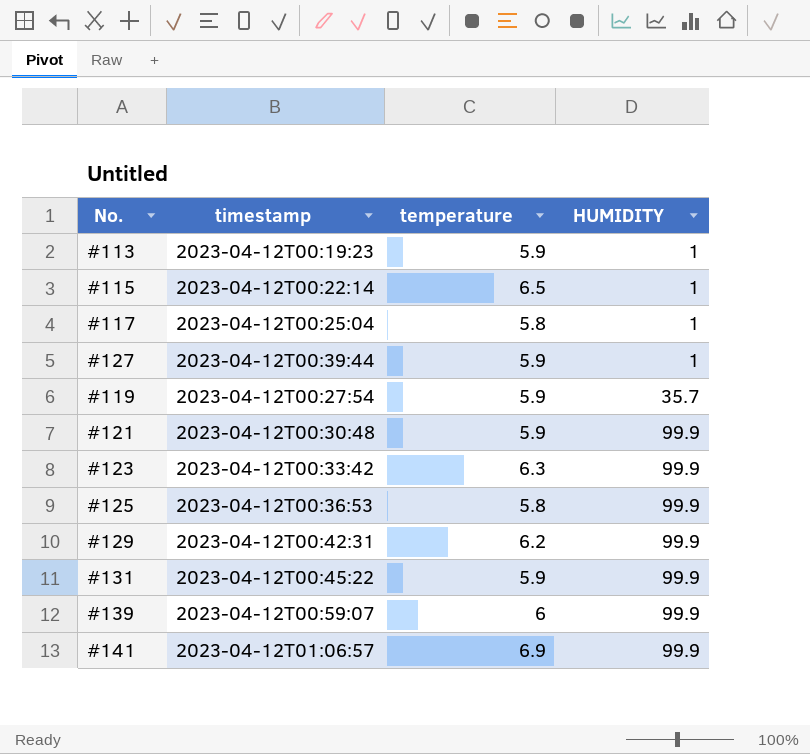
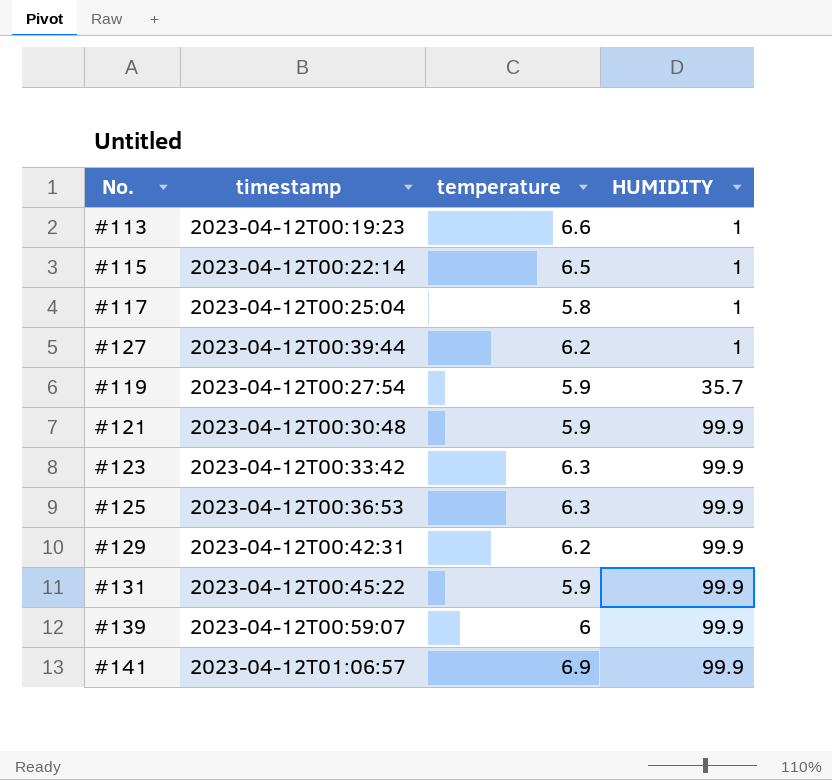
#113 | temperature: 5.9 -> 6.6
#127 | temperature: 5.9 -> 6.2
#125 | temperature: 5.8 -> 6.3

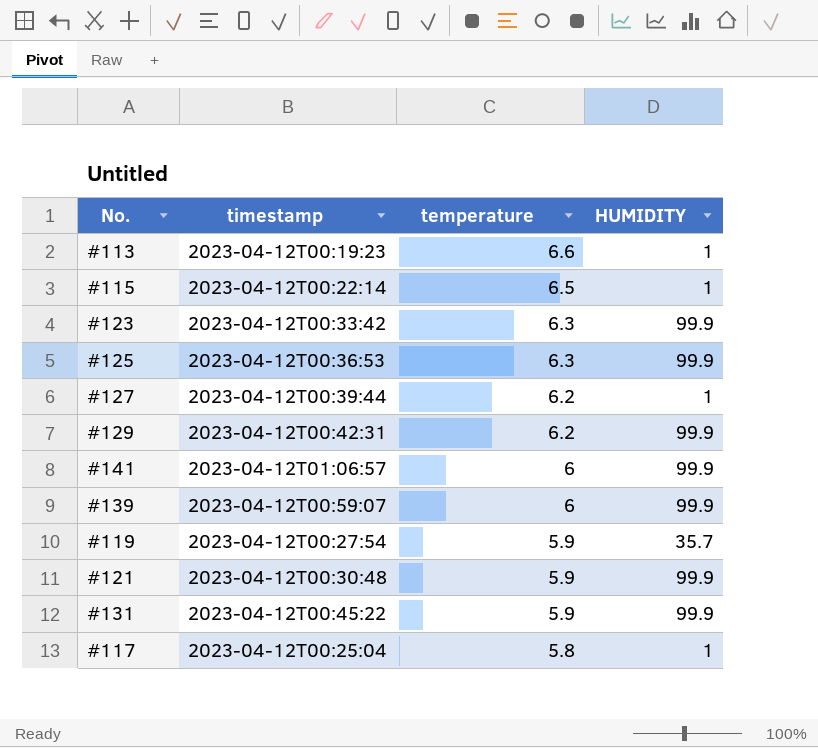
row order: HUMIDITY ascending -> temperature descending
#141 | temperature: 6.9 -> 6

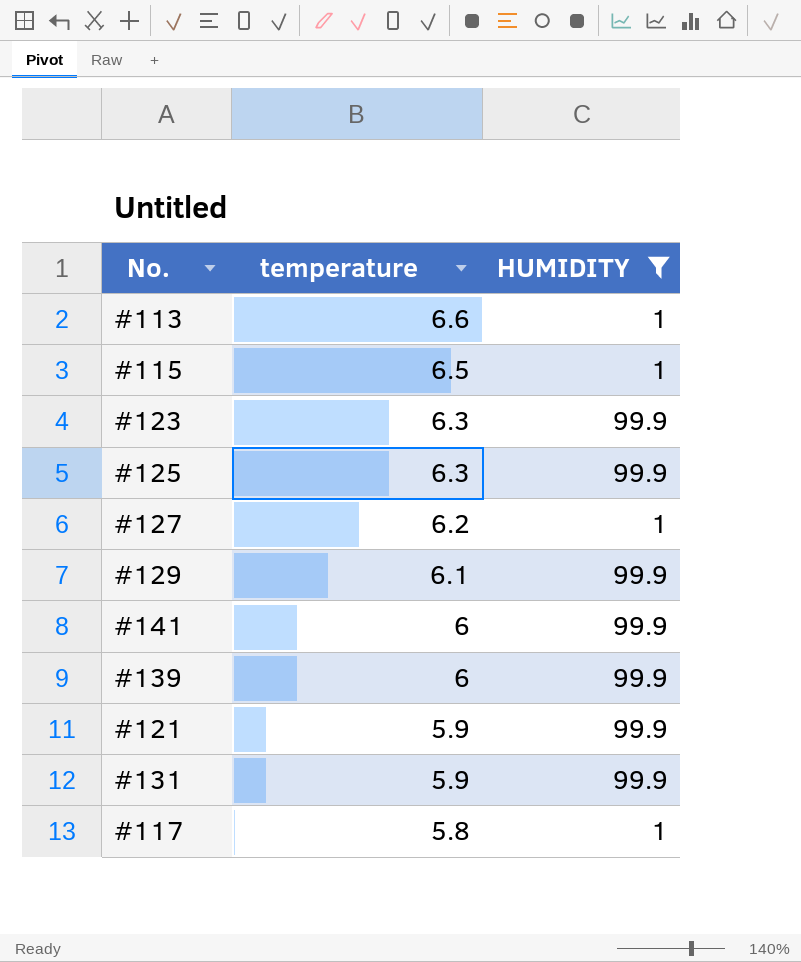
filter: none -> HUMIDITY != 35.7
column timestamp | position: 2 -> none
#129 | temperature: 6.2 -> 6.1

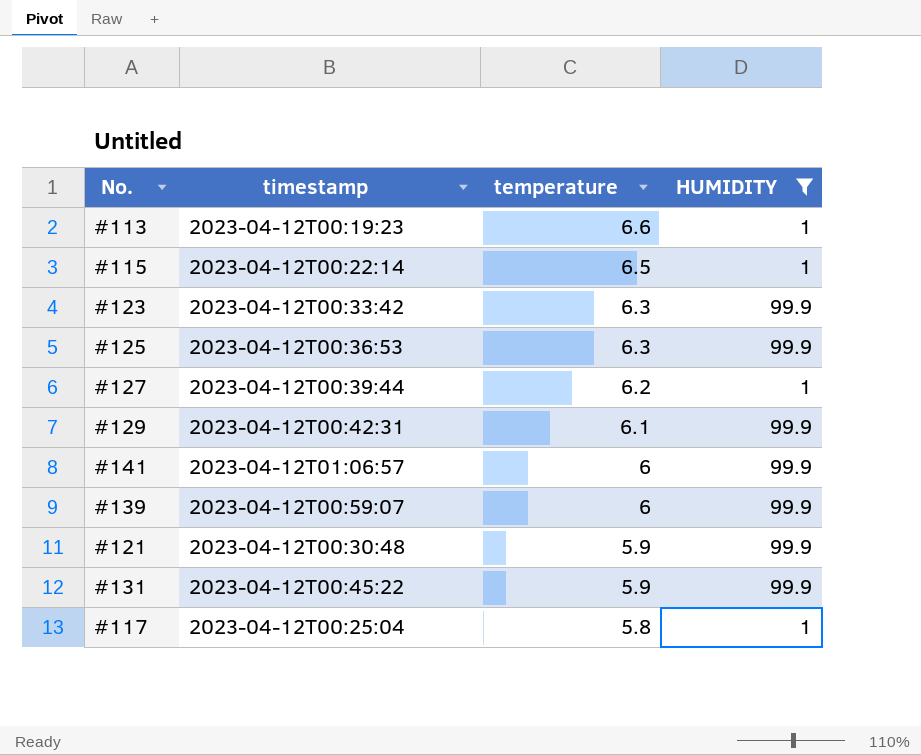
column timestamp | position: none -> 2

